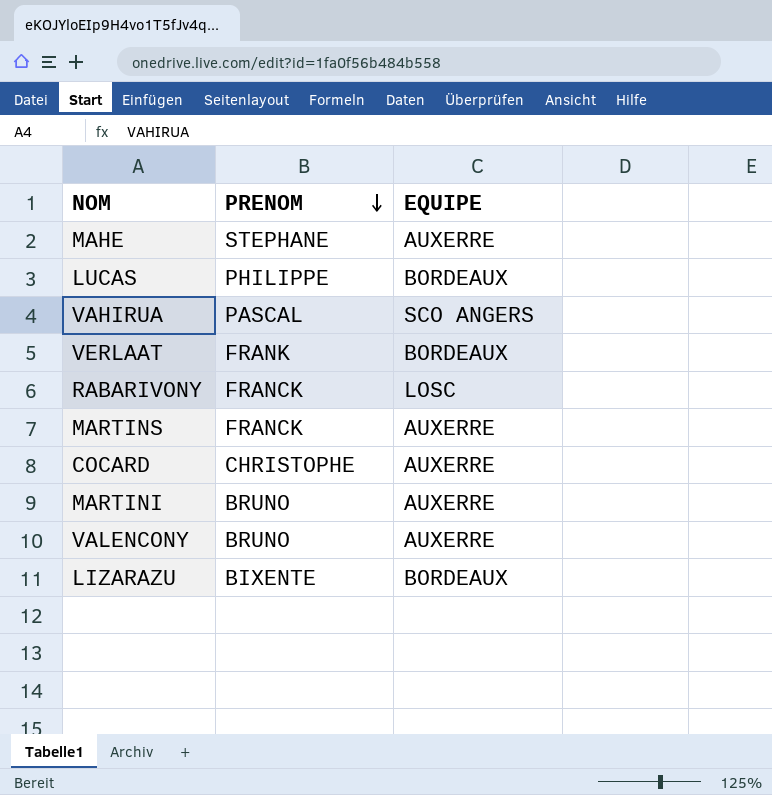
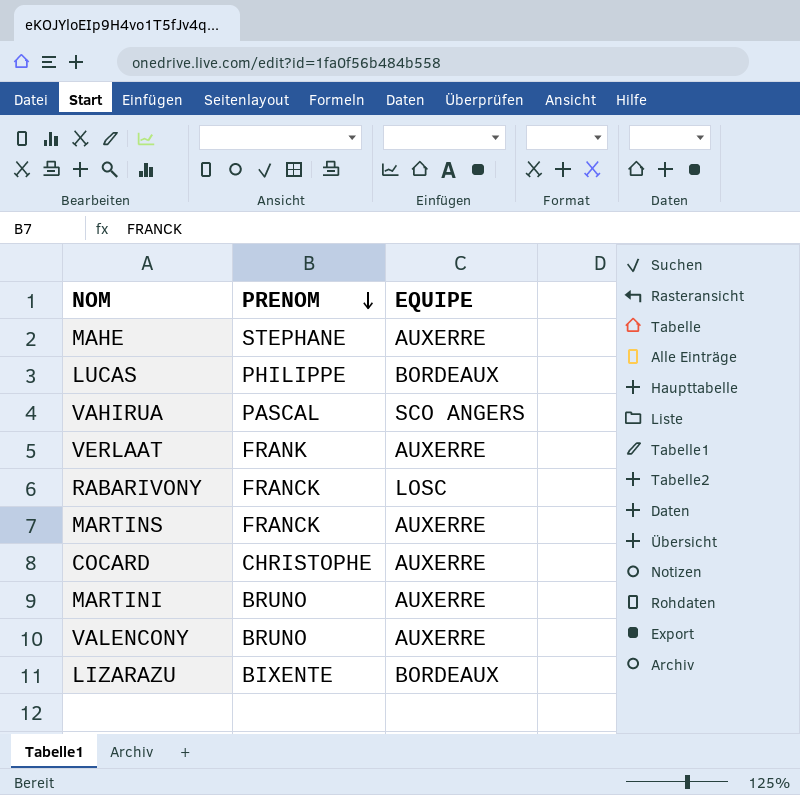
VERLAAT | EQUIPE: BORDEAUX -> AUXERRE

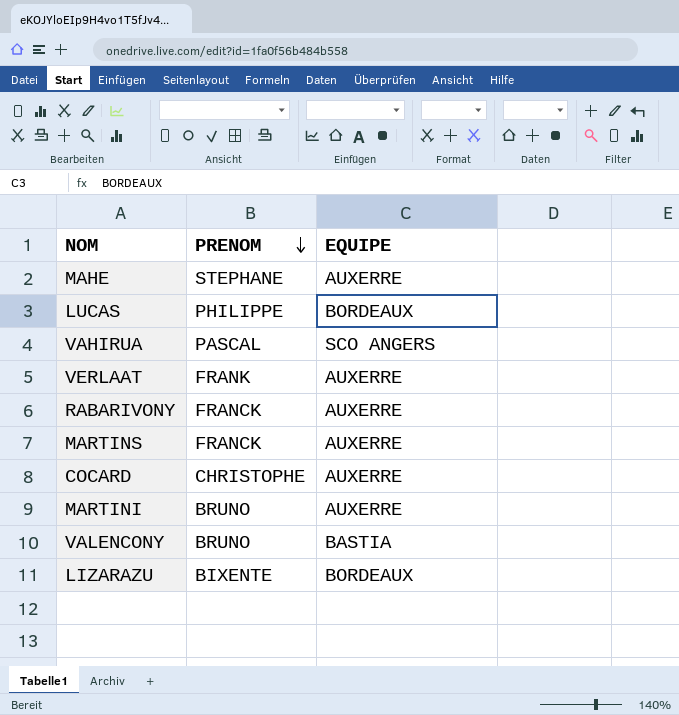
RABARIVONY | EQUIPE: LOSC -> AUXERRE
VALENCONY | EQUIPE: AUXERRE -> BASTIA

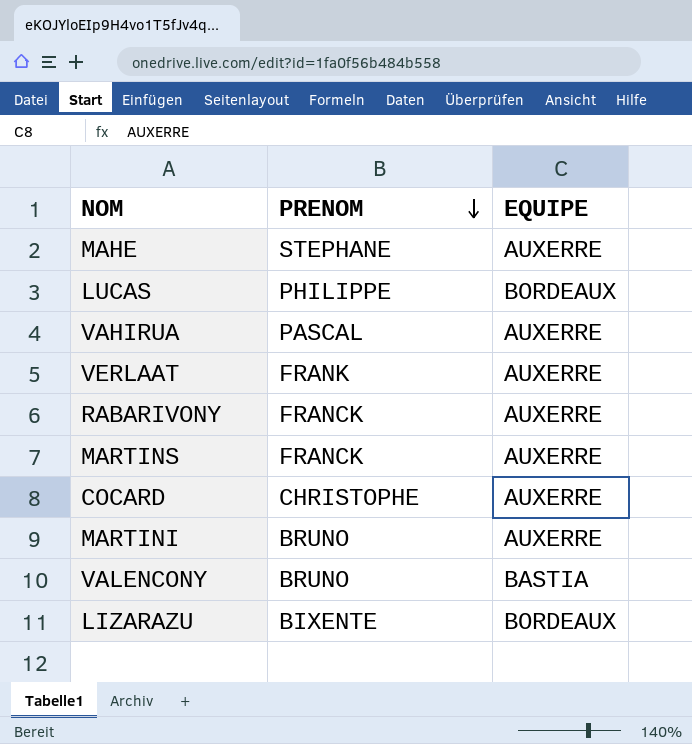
VAHIRUA | EQUIPE: SCO ANGERS -> AUXERRE

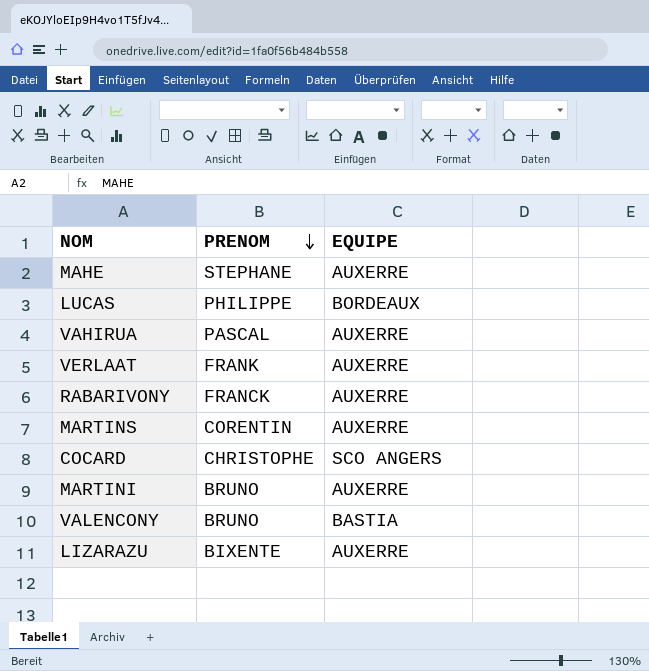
MARTINS | PRENOM: FRANCK -> CORENTIN
COCARD | EQUIPE: AUXERRE -> SCO ANGERS
LIZARAZU | EQUIPE: BORDEAUX -> AUXERRE

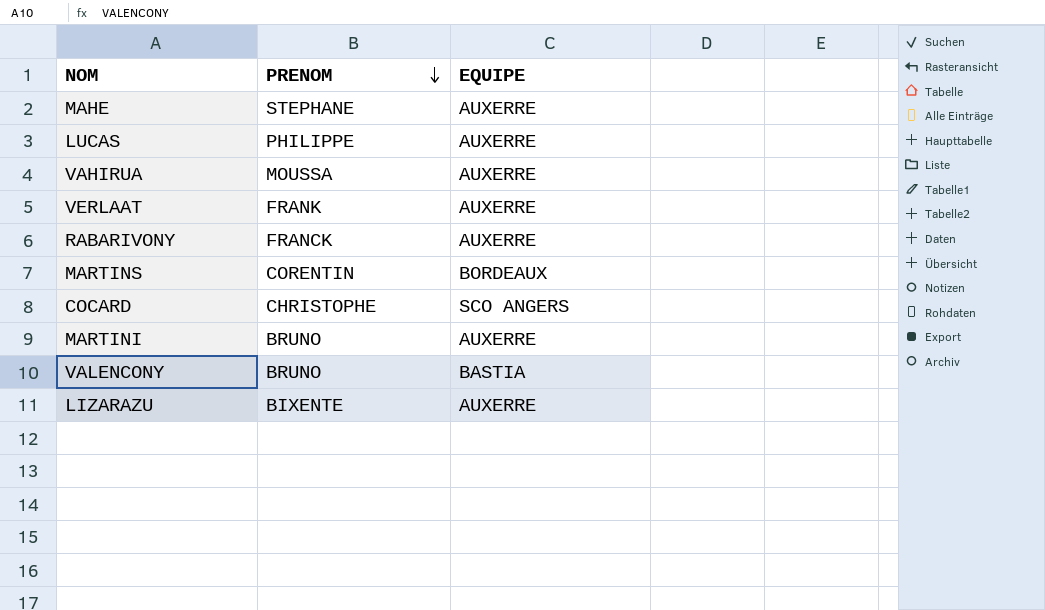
LUCAS | EQUIPE: BORDEAUX -> AUXERRE
VAHIRUA | PRENOM: PASCAL -> MOUSSA
MARTINS | EQUIPE: AUXERRE -> BORDEAUX

